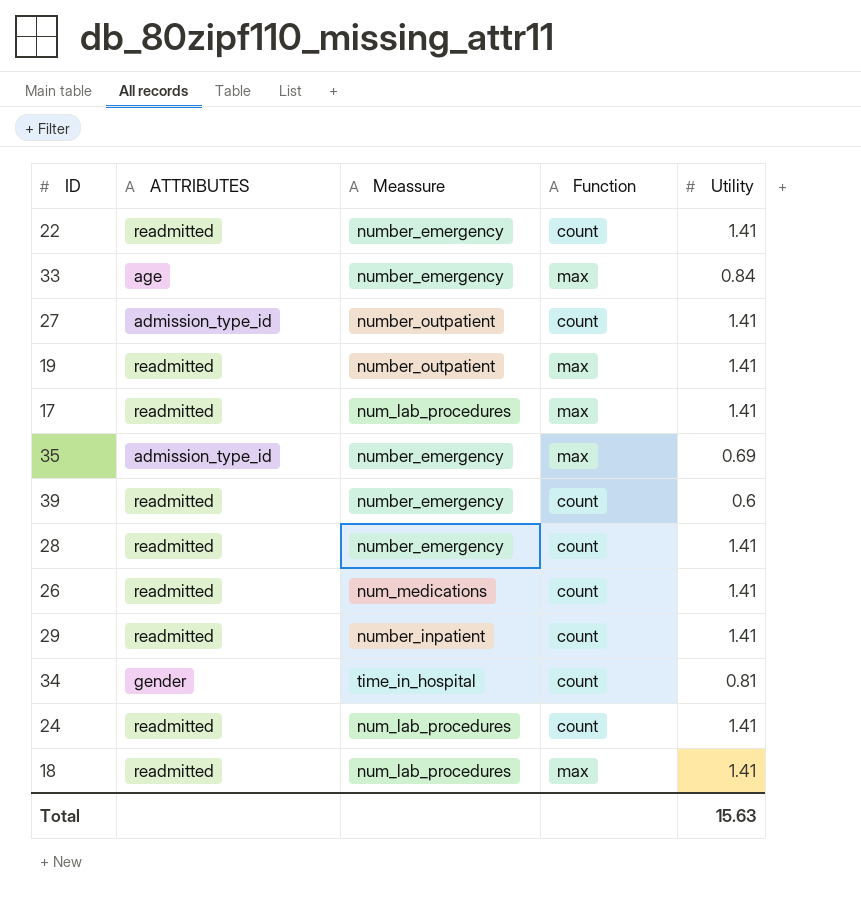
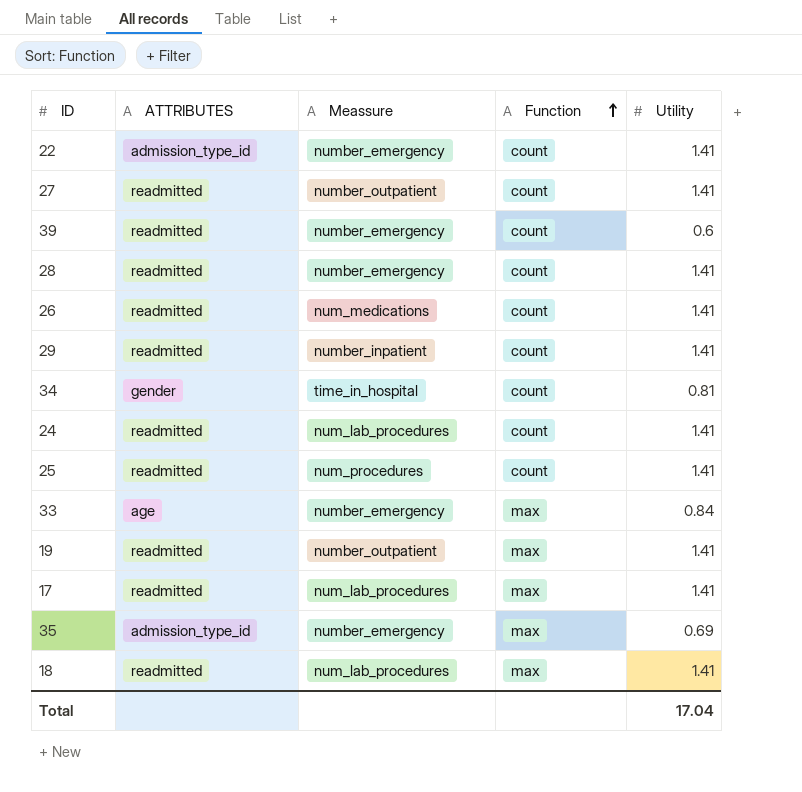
row order: none -> Function ascending
22 | ATTRIBUTES: readmitted -> admission_type_id
27 | ATTRIBUTES: admission_type_id -> readmitted
row 25: none -> readmitted | num_procedures | count | 1.41
Total | Utility: 15.63 -> 17.04

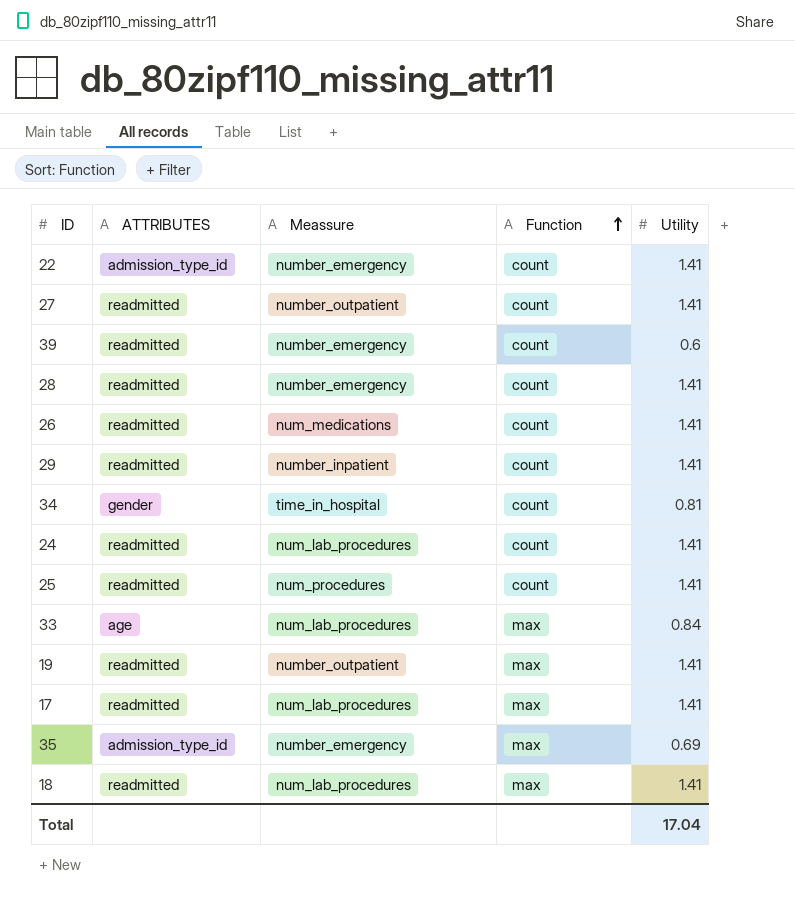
33 | Meassure: number_emergency -> num_lab_procedures

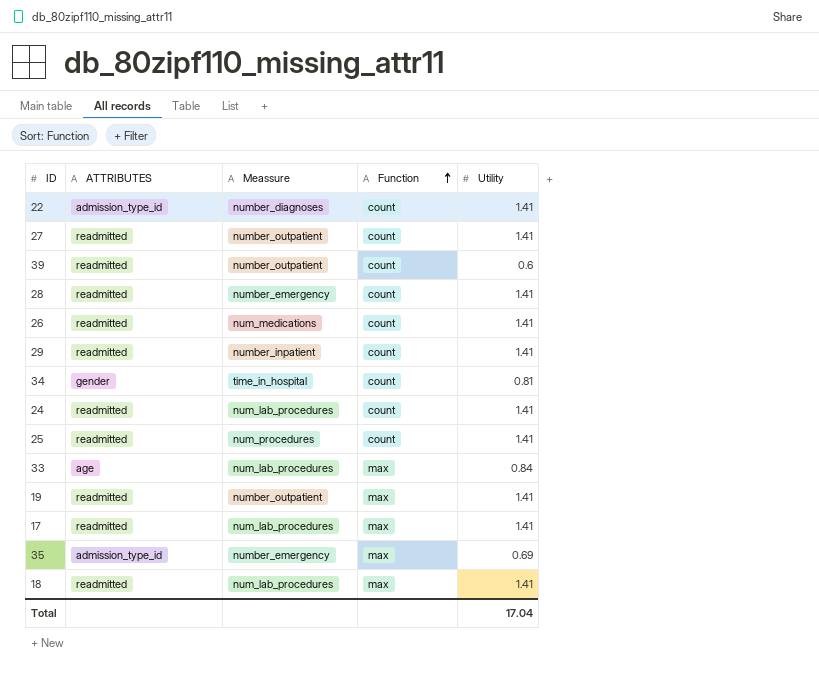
22 | Meassure: number_emergency -> number_diagnoses
39 | Meassure: number_emergency -> number_outpatient

